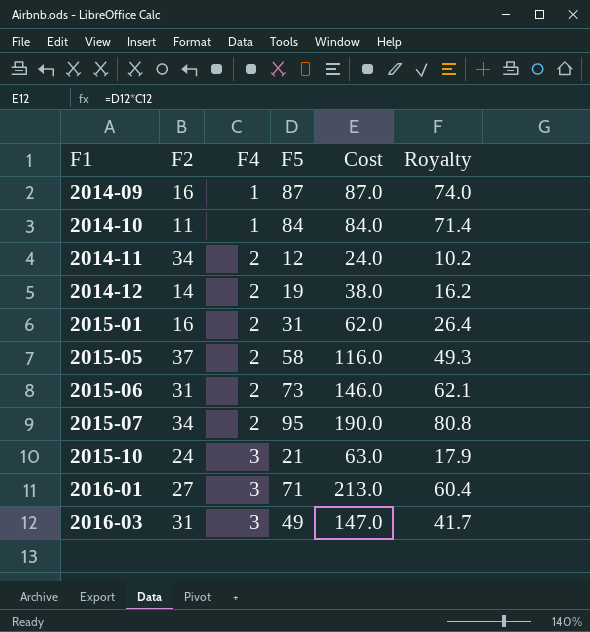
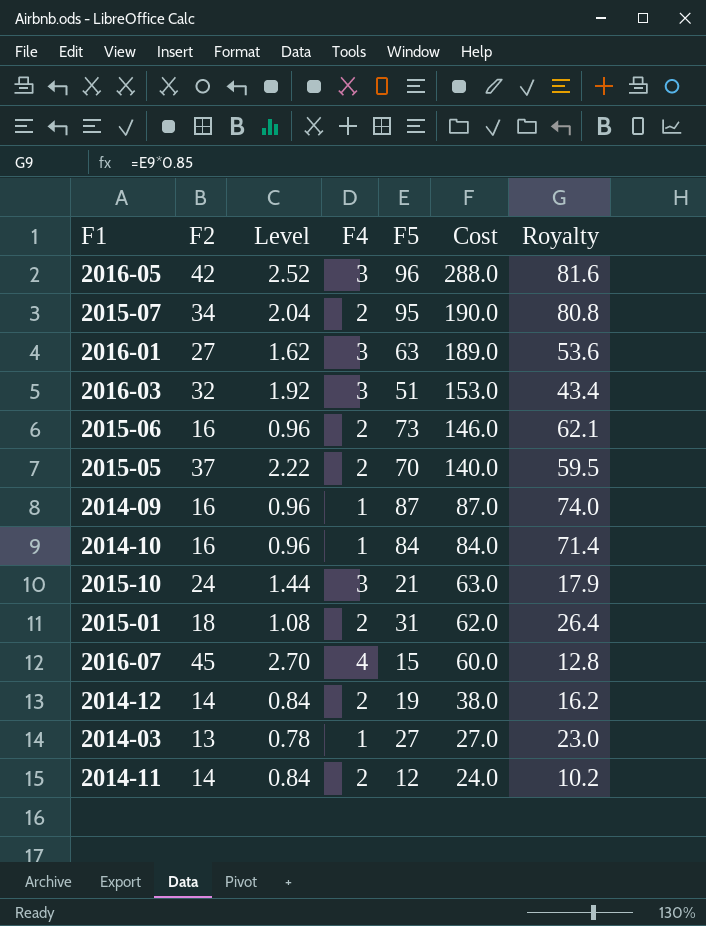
row order: F1 ascending -> Cost descending
column Level | formula: none -> [F2] * 0.06
row 2016-05: none -> 42 | 2.52 | 3 | 96 | 288.0 | 81.6
2016-01 | F5: 71 -> 63
2016-01 | Cost: 213.0 -> 189.0
2016-01 | Royalty: 60.4 -> 53.6
2016-03 | F2: 31 -> 32
2016-03 | F5: 49 -> 51
2016-03 | Cost: 147.0 -> 153.0
2016-03 | Royalty: 41.7 -> 43.4
2015-06 | F2: 31 -> 16
2015-05 | F5: 58 -> 70
2015-05 | Cost: 116.0 -> 140.0
2015-05 | Royalty: 49.3 -> 59.5
2014-10 | F2: 11 -> 16
2015-01 | F2: 16 -> 18
row 2016-07: none -> 45 | 2.70 | 4 | 15 | 60.0 | 12.8
row 2014-03: none -> 13 | 0.78 | 1 | 27 | 27.0 | 23.0
2014-11 | F2: 34 -> 14

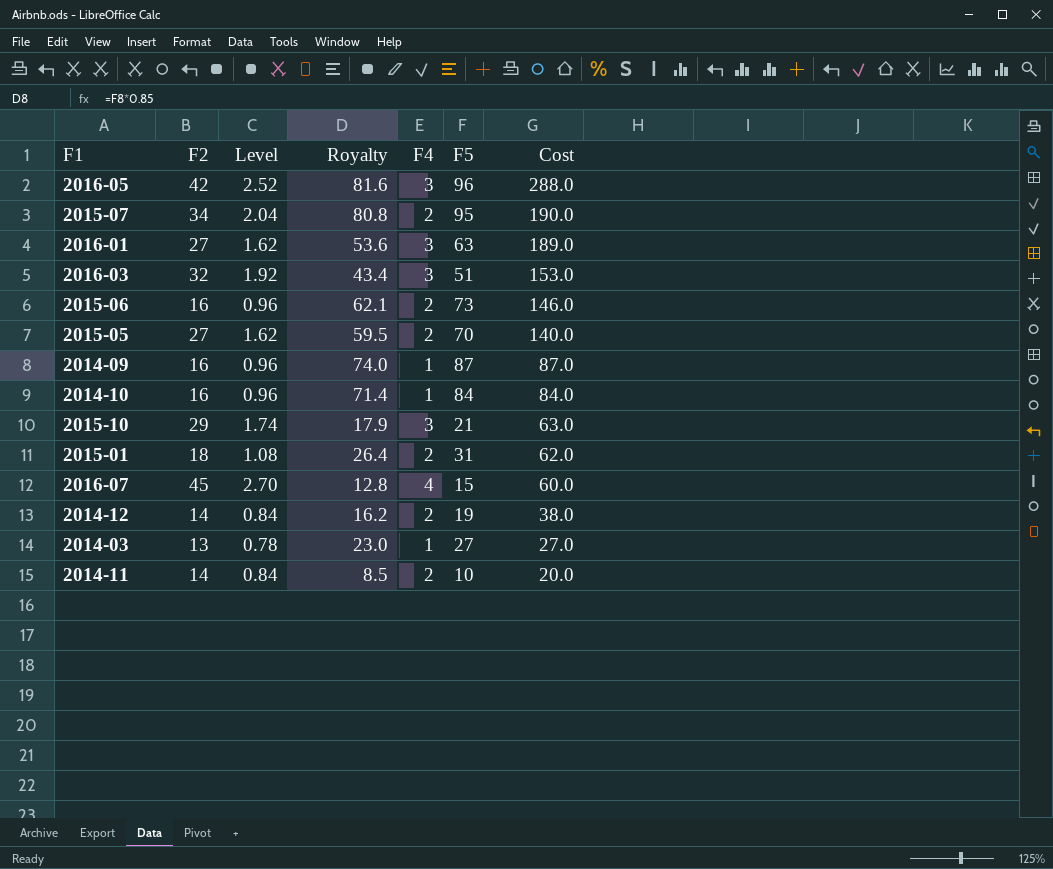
column Royalty | position: 7 -> 4
2015-05 | F2: 37 -> 27
2015-05 | Level: 2.22 -> 1.62
2015-10 | F2: 24 -> 29
2015-10 | Level: 1.44 -> 1.74
2014-11 | Royalty: 10.2 -> 8.5
2014-11 | F5: 12 -> 10
2014-11 | Cost: 24.0 -> 20.0

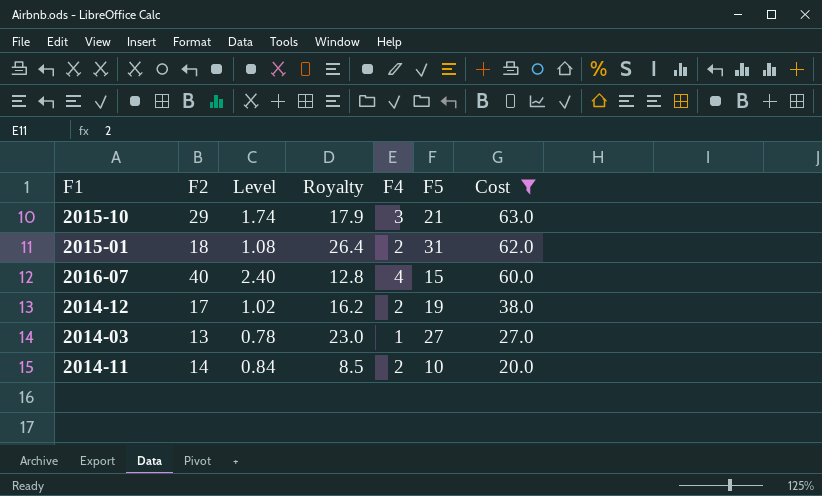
filter: none -> Cost <= 63.0
2016-07 | F2: 45 -> 40
2016-07 | Level: 2.70 -> 2.40
2014-12 | F2: 14 -> 17
2014-12 | Level: 0.84 -> 1.02

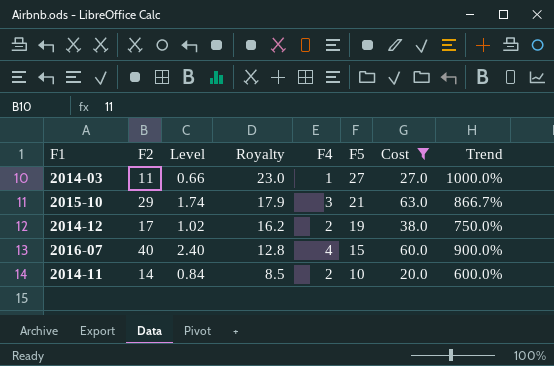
row order: Cost descending -> Royalty descending
column Trend | formula: none -> ([F2] - [F4]) / [F4]
row 2015-01: 18 | 1.08 | 26.4 | 2 | 31 | 62.0 -> none
2014-03 | F2: 13 -> 11
2014-03 | Level: 0.78 -> 0.66

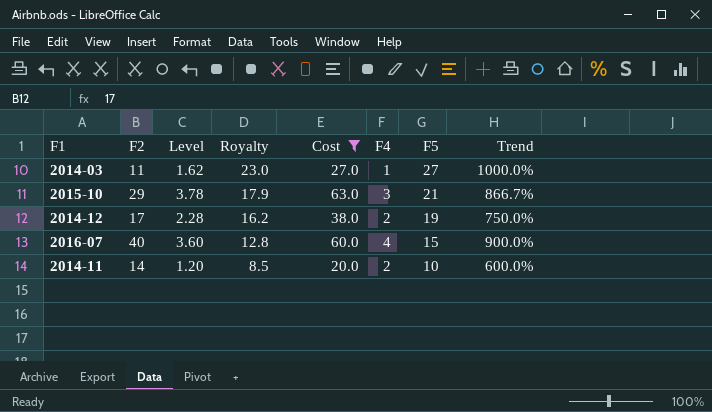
column Level | formula: [F2] * 0.06 -> [Cost] * 0.06
column Cost | position: 7 -> 5

